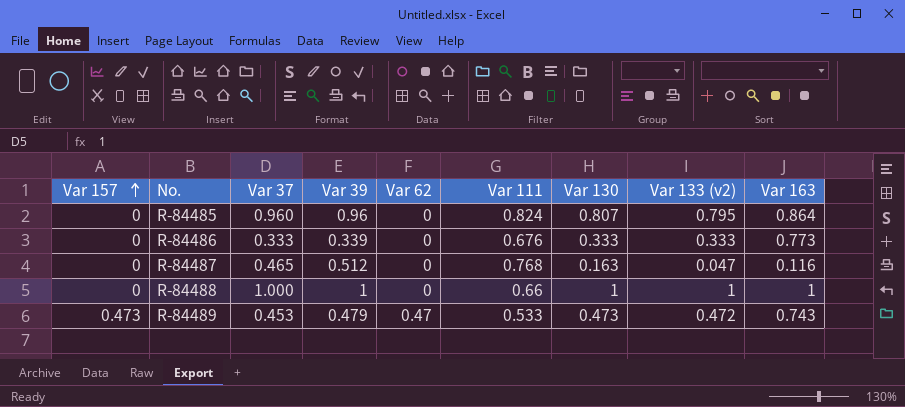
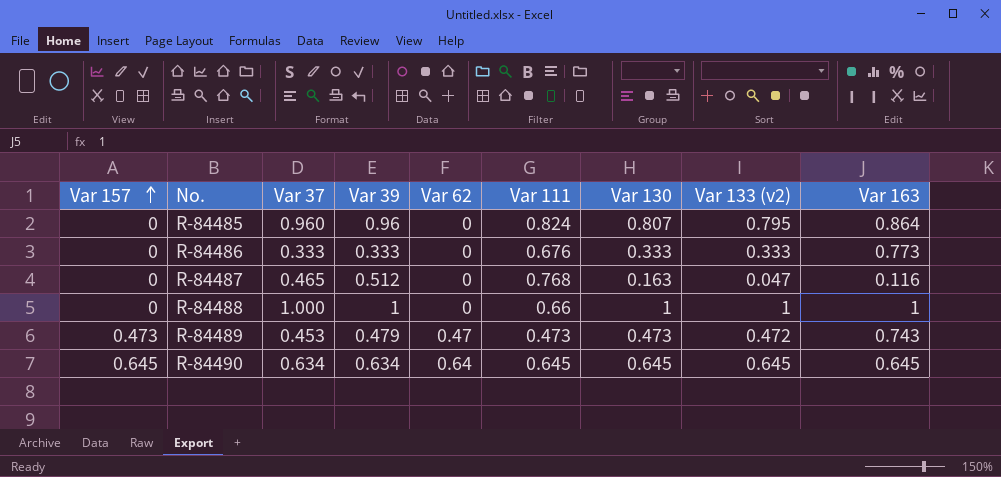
R-84486 | Var 39: 0.339 -> 0.333
R-84489 | Var 111: 0.533 -> 0.473
row R-84490: none -> 0.645 | 0.634 | 0.634 | 0.64 | 0.645 | 0.645 | 0.645 | 0.645

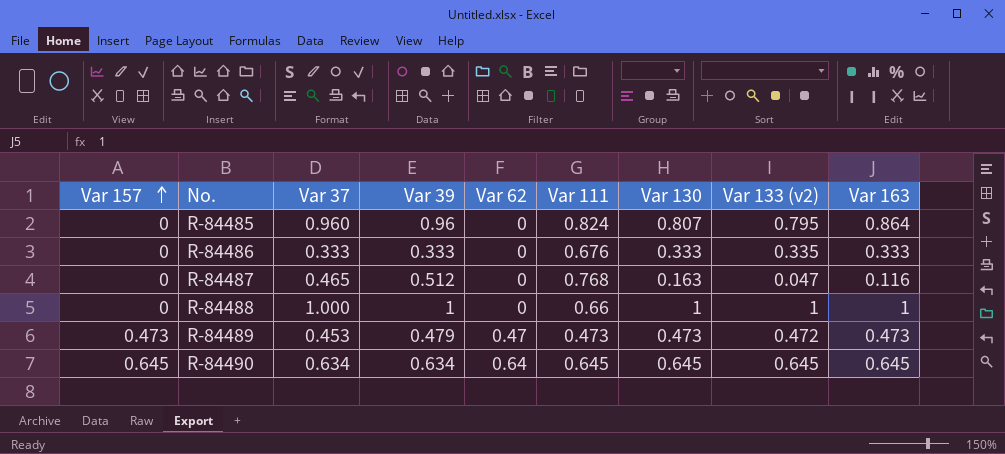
R-84486 | Var 133 (v2): 0.333 -> 0.335
R-84486 | Var 163: 0.773 -> 0.333
R-84489 | Var 163: 0.743 -> 0.473

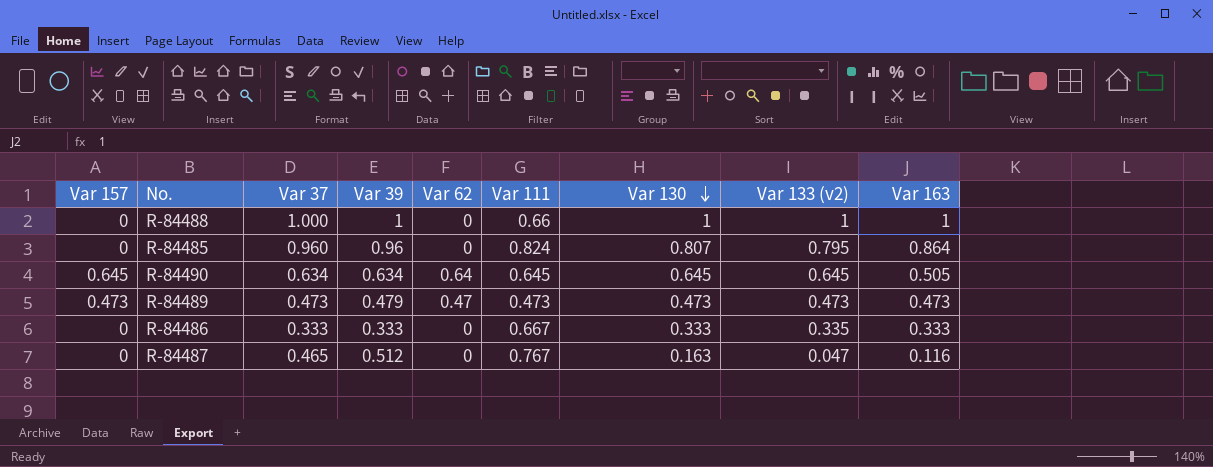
row order: Var 157 ascending -> Var 130 descending
R-84490 | Var 163: 0.645 -> 0.505
R-84489 | Var 37: 0.453 -> 0.473
R-84489 | Var 133 (v2): 0.472 -> 0.473
R-84486 | Var 111: 0.676 -> 0.667
R-84487 | Var 111: 0.768 -> 0.767

